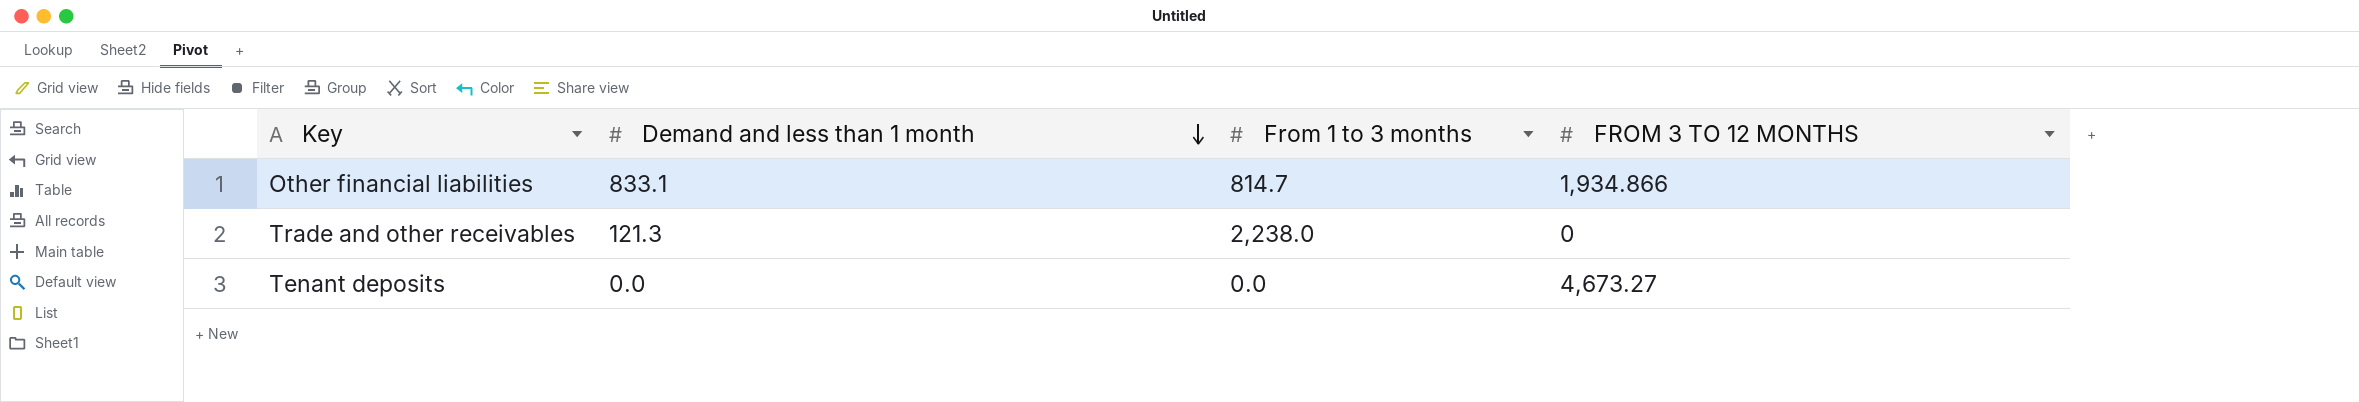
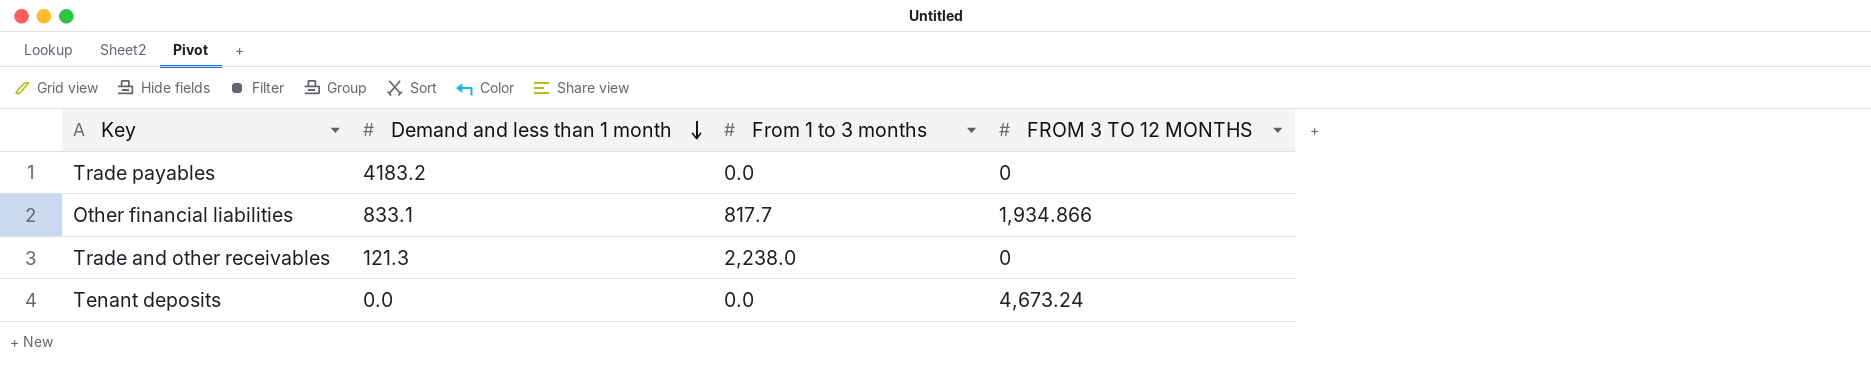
row Trade payables: none -> 4183.2 | 0.0 | 0
Other financial liabilities | From 1 to 3 months: 814.7 -> 817.7
Tenant deposits | FROM 3 TO 12 MONTHS: 4,673.27 -> 4,673.24

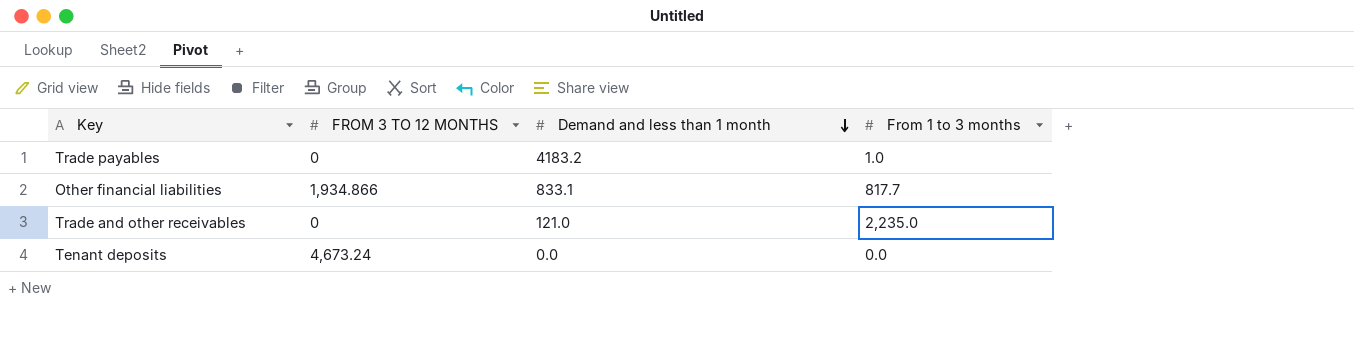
column FROM 3 TO 12 MONTHS | position: 4 -> 2
Trade payables | From 1 to 3 months: 0.0 -> 1.0
Trade and other receivables | Demand and less than 1 month: 121.3 -> 121.0
Trade and other receivables | From 1 to 3 months: 2,238.0 -> 2,235.0

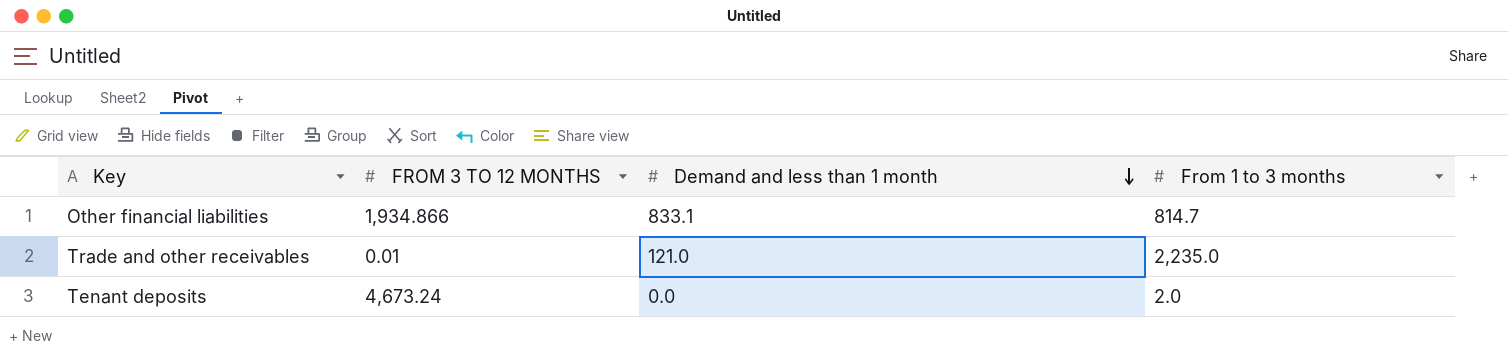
row Trade payables: 0 | 4183.2 | 1.0 -> none
Other financial liabilities | From 1 to 3 months: 817.7 -> 814.7
Trade and other receivables | FROM 3 TO 12 MONTHS: 0 -> 0.01
Tenant deposits | From 1 to 3 months: 0.0 -> 2.0

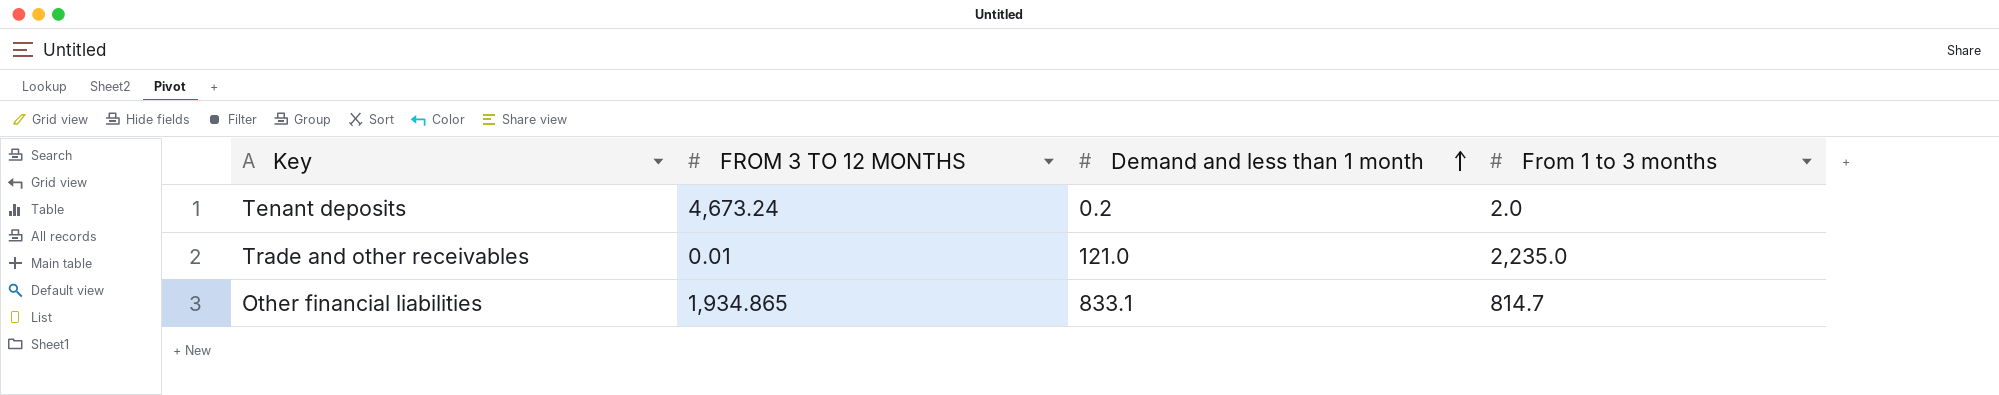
row order: Demand and less than 1 month descending -> Demand and less than 1 month ascending
Tenant deposits | Demand and less than 1 month: 0.0 -> 0.2
Other financial liabilities | FROM 3 TO 12 MONTHS: 1,934.866 -> 1,934.865

